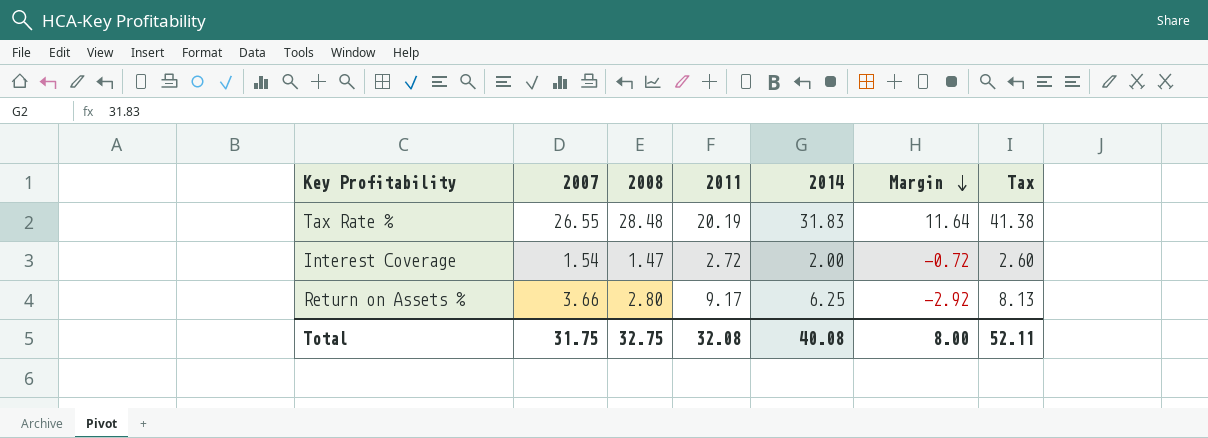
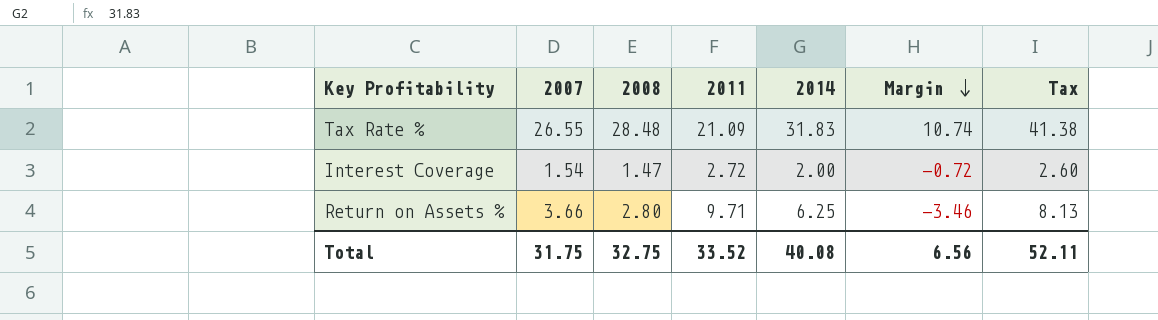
Tax Rate % | 2011: 20.19 -> 21.09
Tax Rate % | Margin: 11.64 -> 10.74
Return on Assets % | 2011: 9.17 -> 9.71
Return on Assets % | Margin: -2.92 -> -3.46
Total | 2011: 32.08 -> 33.52
Total | Margin: 8.00 -> 6.56

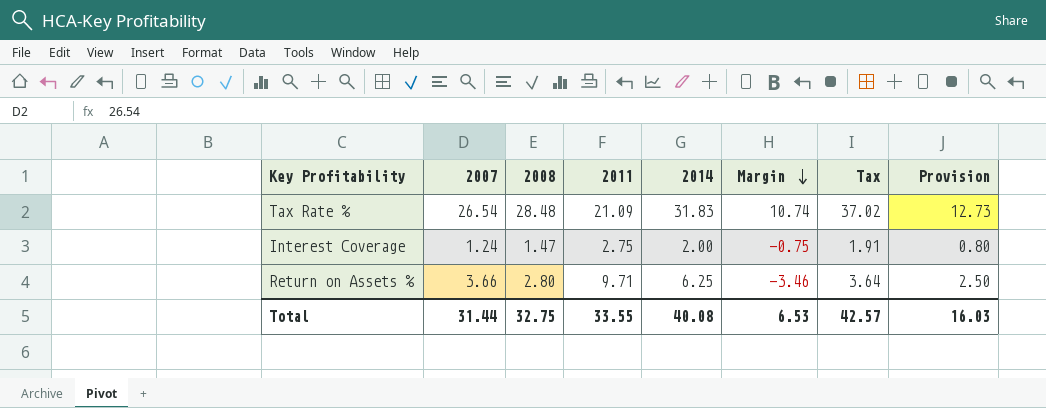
column Tax | formula: [2014] * 1.3 -> [2008] * 1.3
column Provision | formula: none -> [2014] * 0.4
Tax Rate % | 2007: 26.55 -> 26.54
Interest Coverage | 2007: 1.54 -> 1.24
Interest Coverage | 2011: 2.72 -> 2.75
Interest Coverage | Margin: -0.72 -> -0.75
Total | 2007: 31.75 -> 31.44
Total | 2011: 33.52 -> 33.55
Total | Margin: 6.56 -> 6.53
Total | Tax: 52.11 -> 42.57

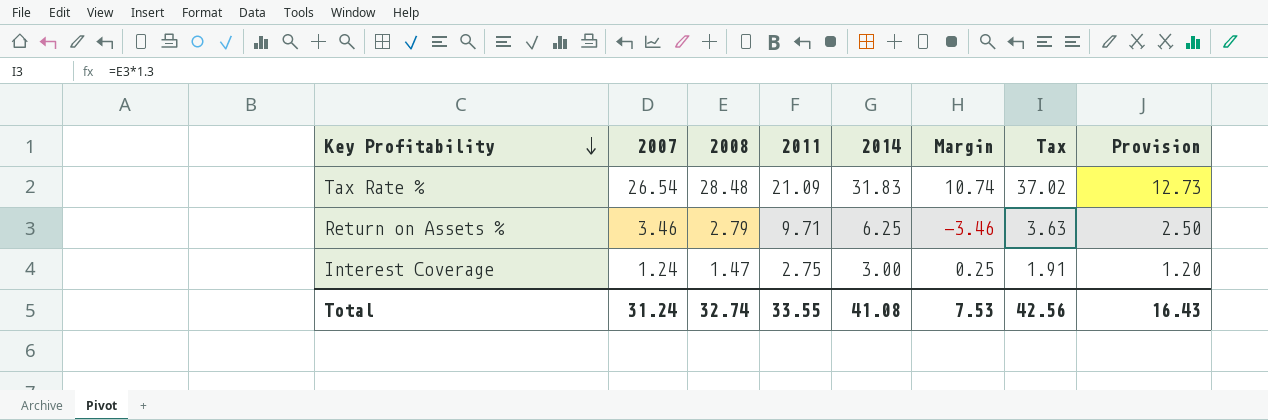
row order: Margin descending -> Key Profitability descending
Return on Assets % | 2007: 3.66 -> 3.46
Return on Assets % | 2008: 2.80 -> 2.79
Return on Assets % | Tax: 3.64 -> 3.63
Interest Coverage | 2014: 2.00 -> 3.00
Interest Coverage | Margin: -0.75 -> 0.25
Interest Coverage | Provision: 0.80 -> 1.20
Total | 2007: 31.44 -> 31.24
Total | 2008: 32.75 -> 32.74
Total | 2014: 40.08 -> 41.08
Total | Margin: 6.53 -> 7.53
Total | Tax: 42.57 -> 42.56
Total | Provision: 16.03 -> 16.43

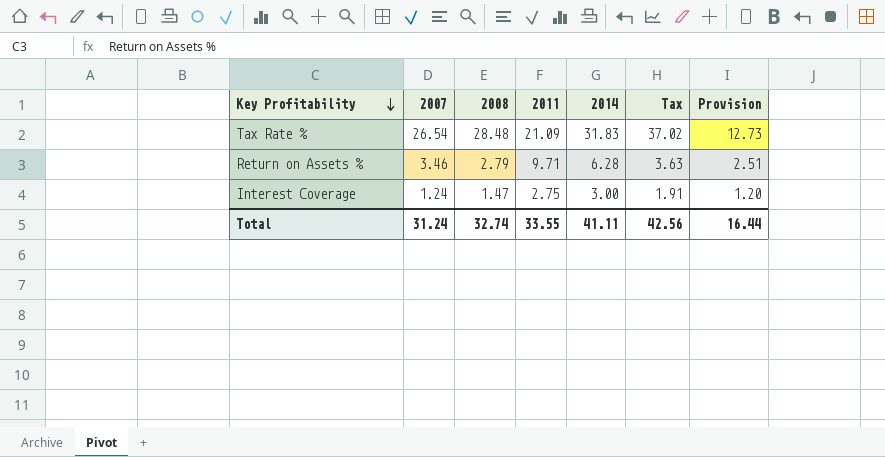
column Margin | formula: [2014] - [2011] -> none
Return on Assets % | 2014: 6.25 -> 6.28
Return on Assets % | Provision: 2.50 -> 2.51
Total | 2014: 41.08 -> 41.11
Total | Provision: 16.43 -> 16.44

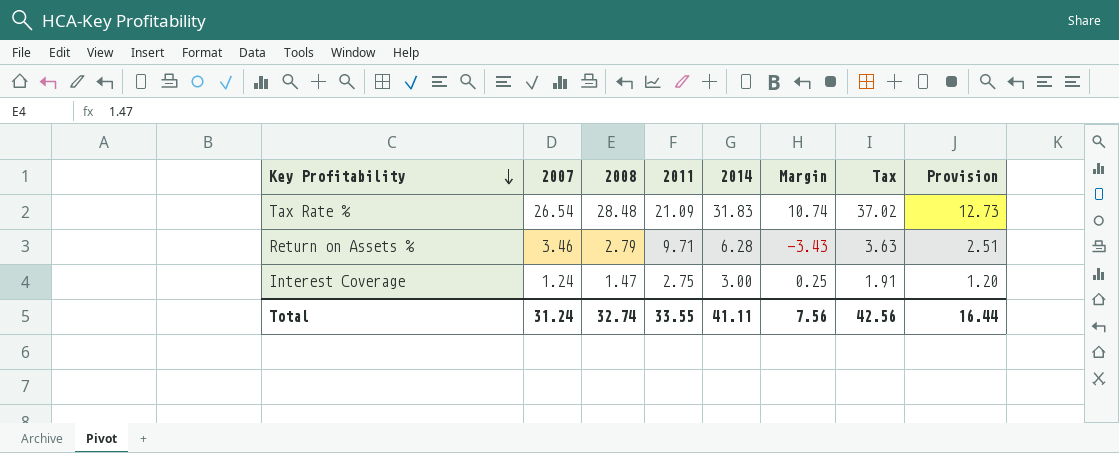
column Margin | formula: none -> [2014] - [2011]

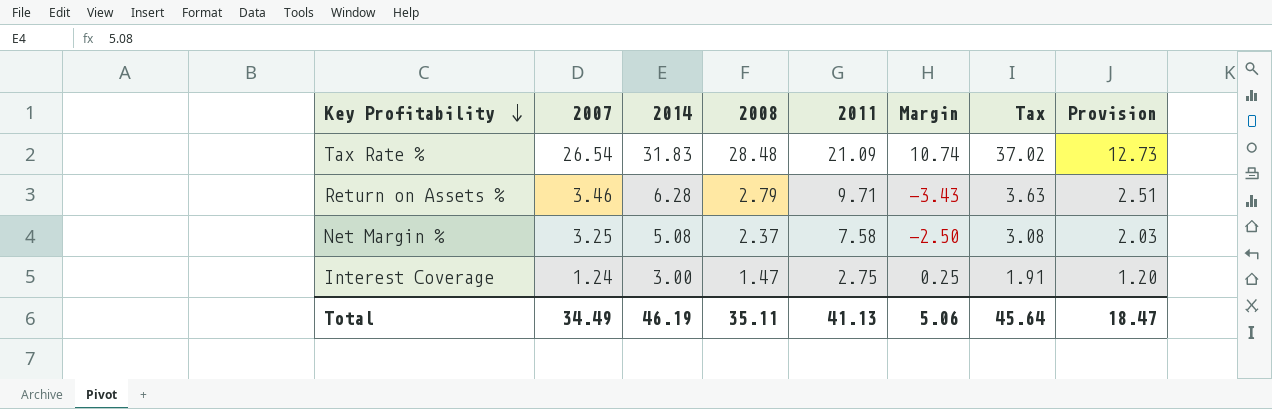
column 2014 | position: 5 -> 3
row Net Margin %: none -> 3.25 | 5.08 | 2.37 | 7.58 | -2.50 | 3.08 | 2.03
Total | 2007: 31.24 -> 34.49
Total | 2014: 41.11 -> 46.19
Total | 2008: 32.74 -> 35.11
Total | 2011: 33.55 -> 41.13
Total | Margin: 7.56 -> 5.06
Total | Tax: 42.56 -> 45.64
Total | Provision: 16.44 -> 18.47

